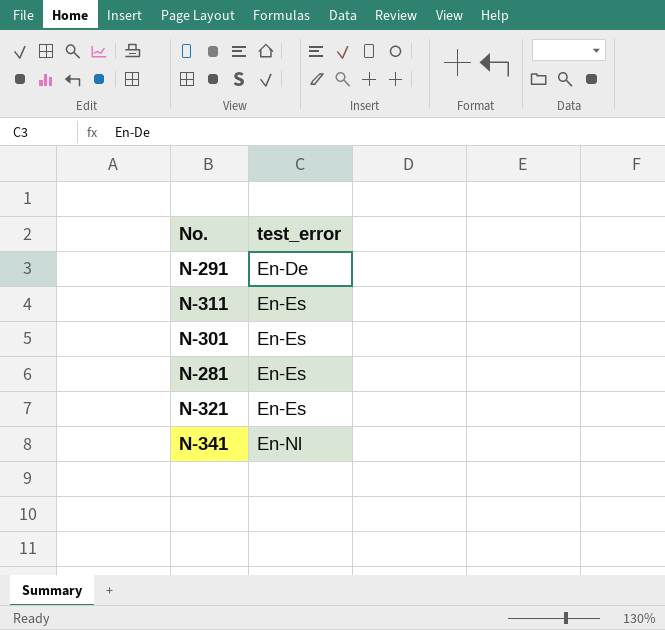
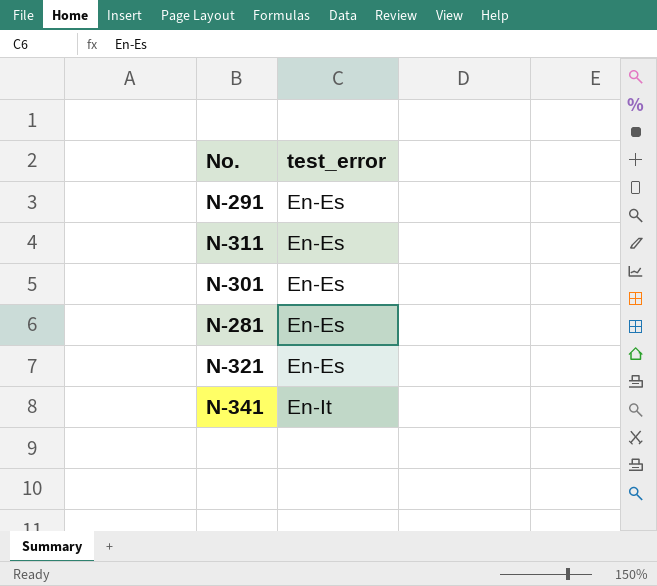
N-291 | test_error: En-De -> En-Es
N-341 | test_error: En-Nl -> En-It

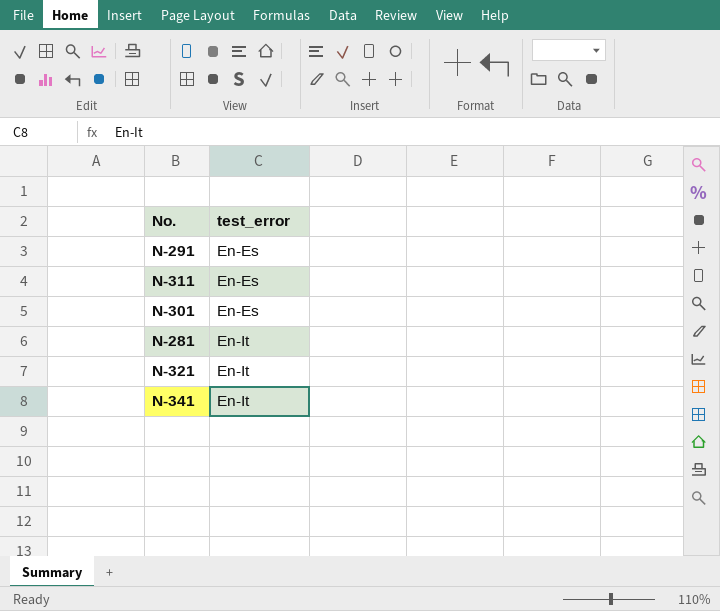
N-281 | test_error: En-Es -> En-It
N-321 | test_error: En-Es -> En-It

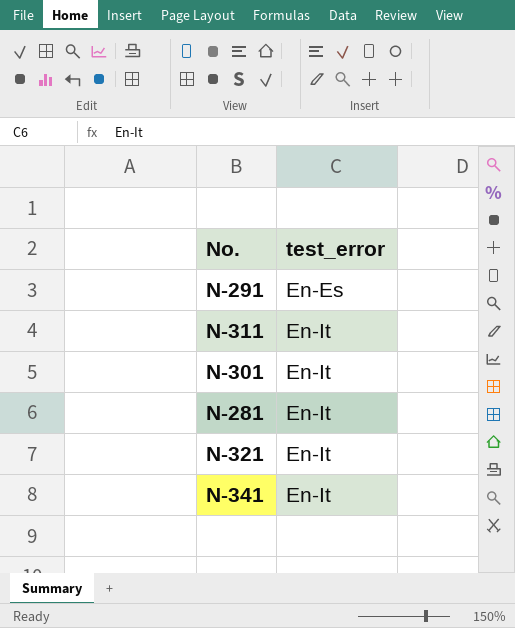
N-311 | test_error: En-Es -> En-It
N-301 | test_error: En-Es -> En-It

